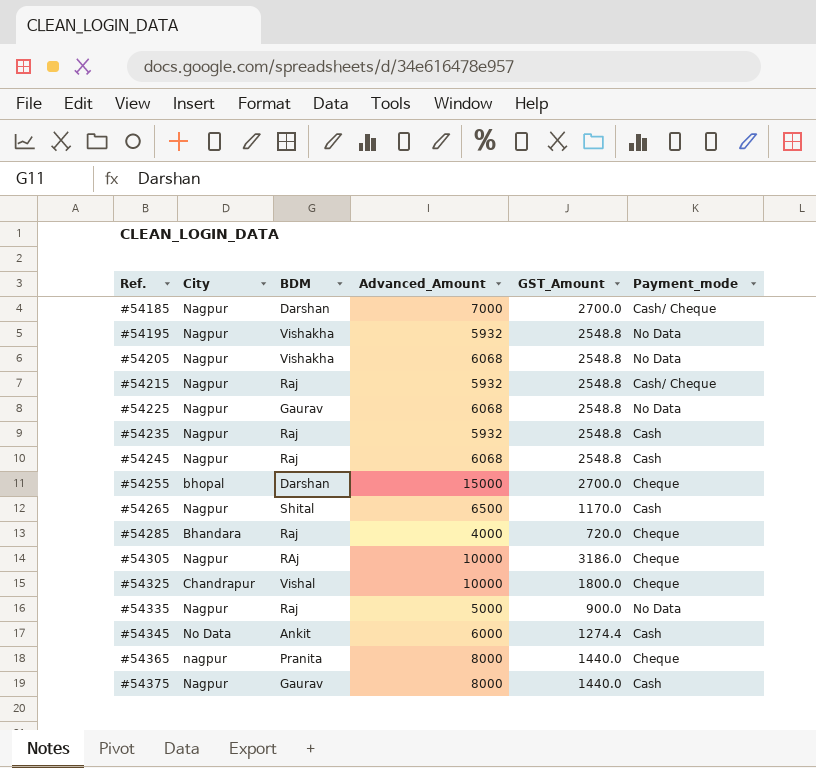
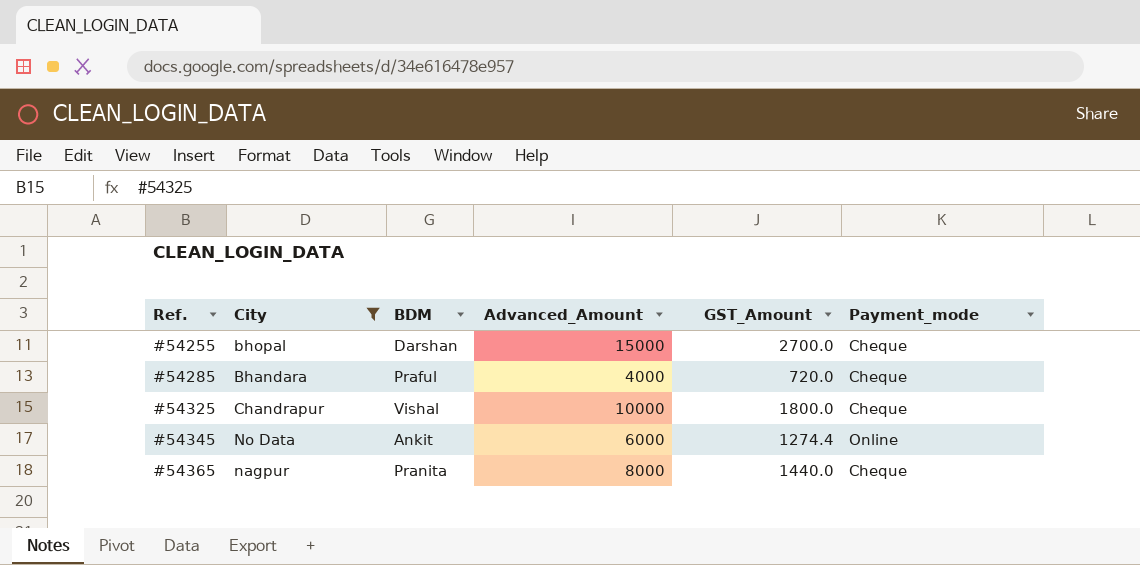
filter: none -> City != Nagpur
#54285 | BDM: Raj -> Praful
#54345 | Payment_mode: Cash -> Online

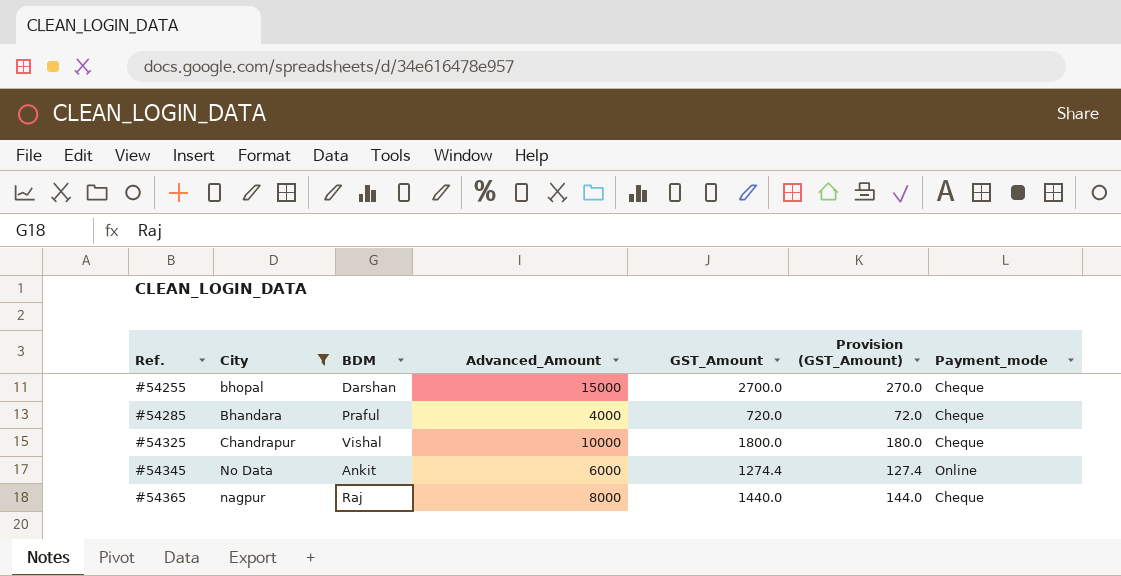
column Provision (GST_Amount) | formula: none -> [GST_Amount] * 0.1
#54365 | BDM: Pranita -> Raj

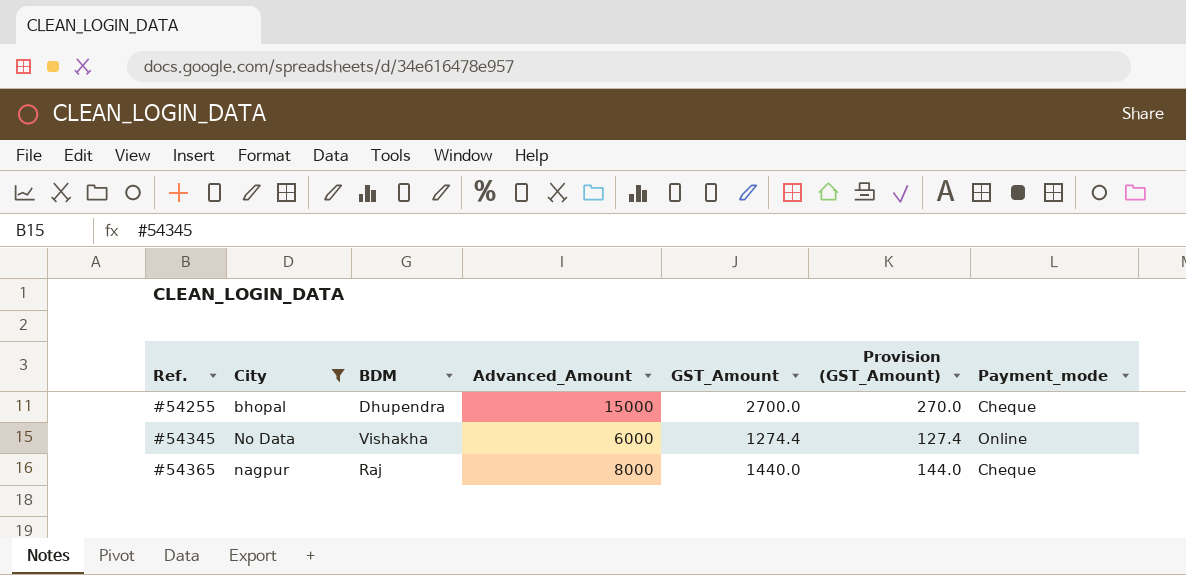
row #54285: Bhandara | Praful | 4000 | 720.0 | 72.0 | Cheque -> none
row #54325: Chandrapur | Vishal | 10000 | 1800.0 | 180.0 | Cheque -> none
#54255 | BDM: Darshan -> Dhupendra
#54345 | BDM: Ankit -> Vishakha

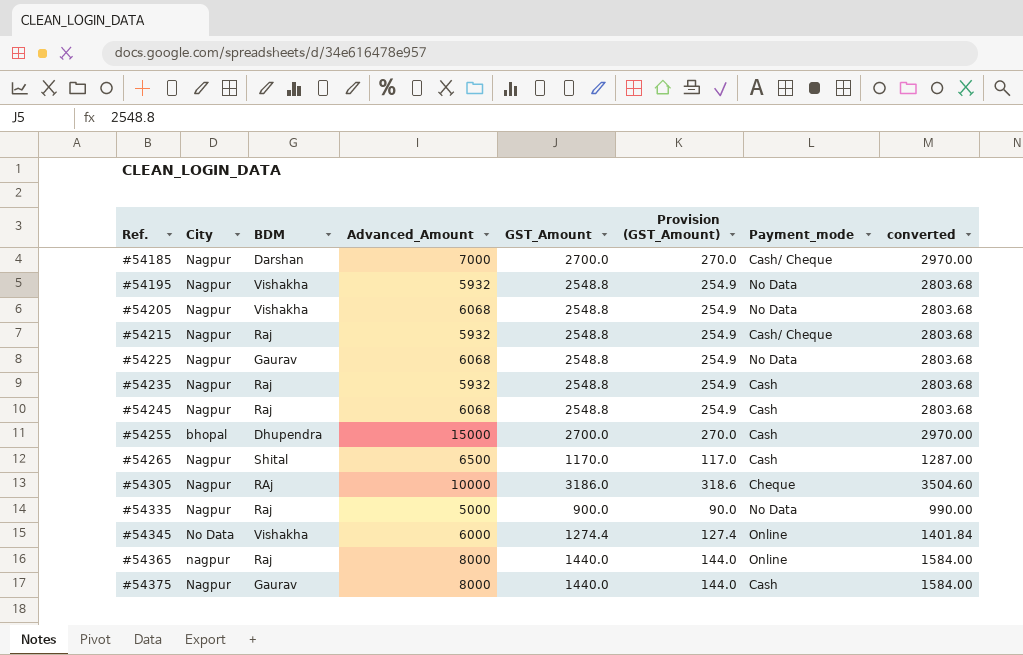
filter: City != Nagpur -> none
column converted | formula: none -> [GST_Amount] * 1.1
#54255 | Payment_mode: Cheque -> Cash
#54365 | Payment_mode: Cheque -> Online

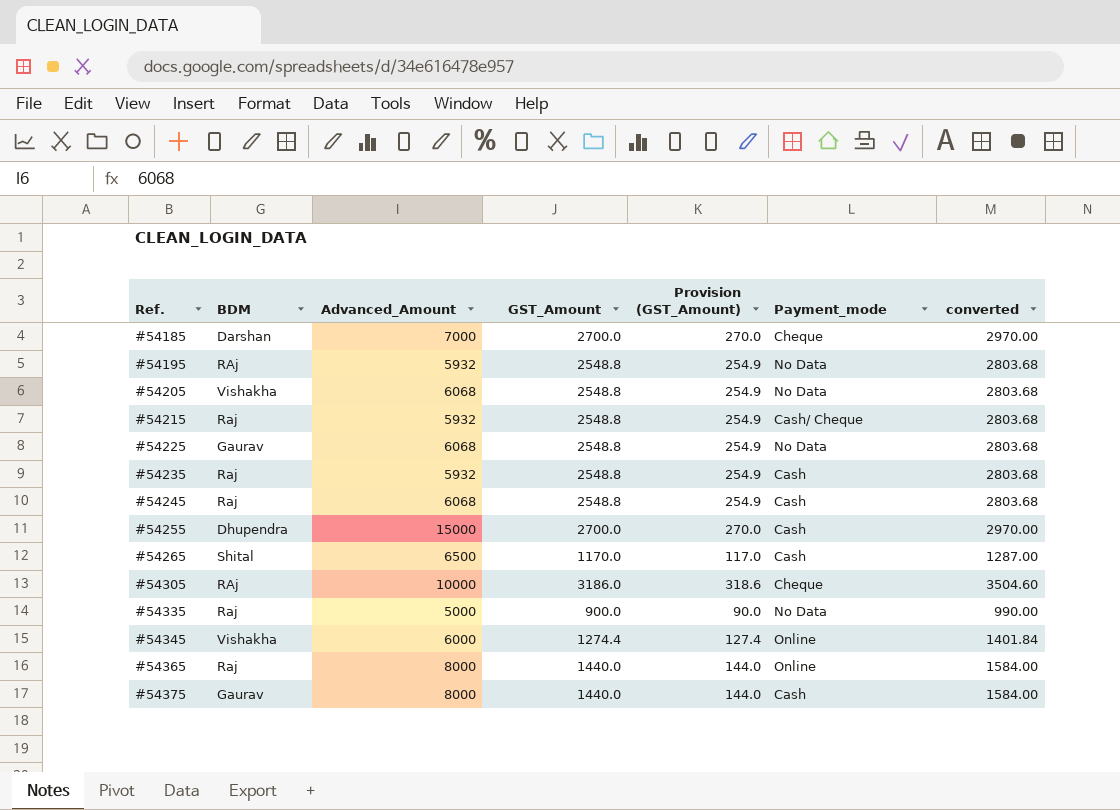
column City | position: 2 -> none
#54185 | Payment_mode: Cash/ Cheque -> Cheque
#54195 | BDM: Vishakha -> RAj

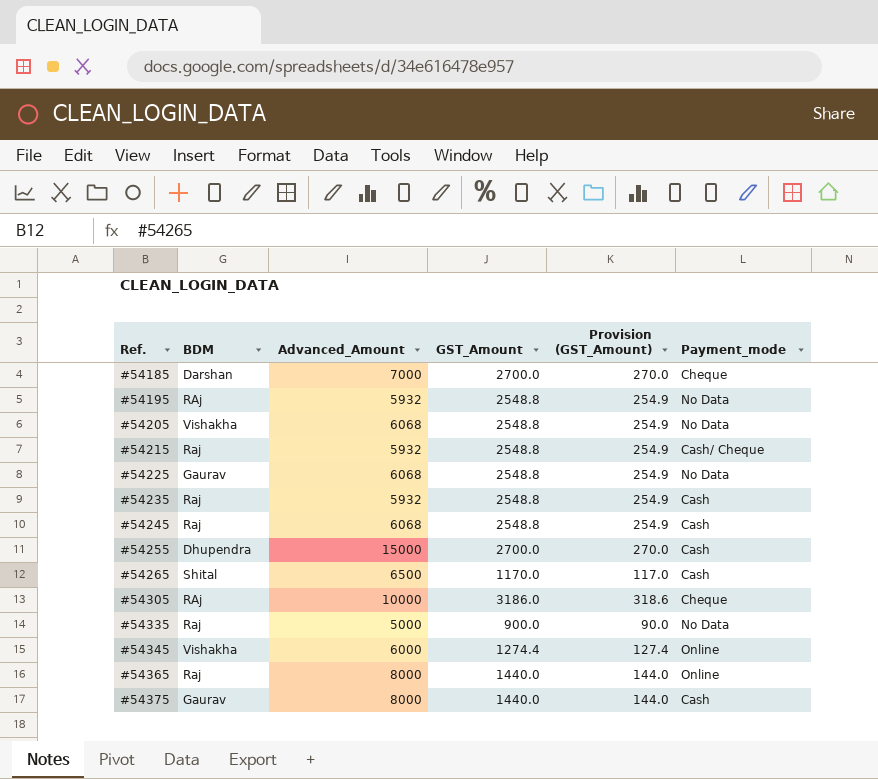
column converted | formula: [GST_Amount] * 1.1 -> none

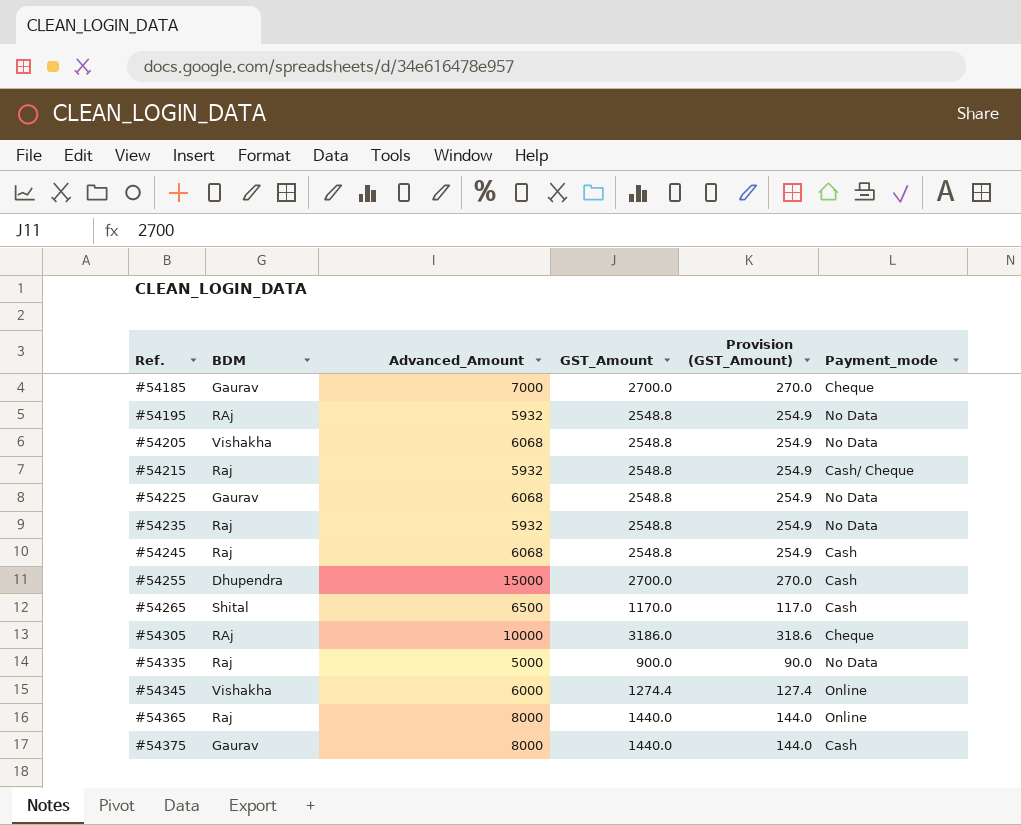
#54185 | BDM: Darshan -> Gaurav
#54235 | Payment_mode: Cash -> No Data

